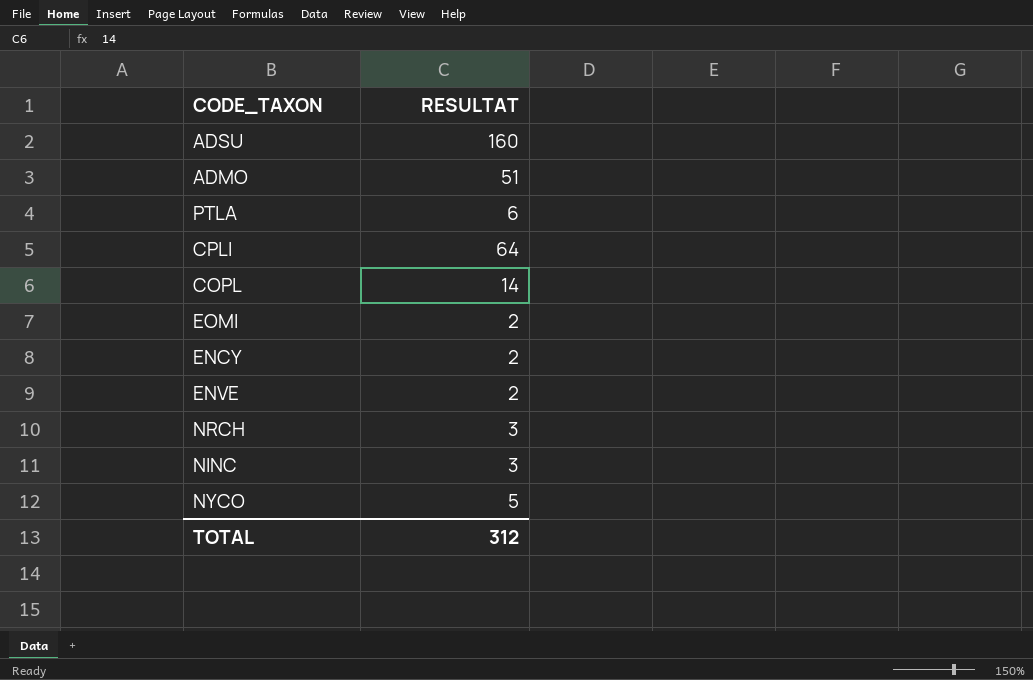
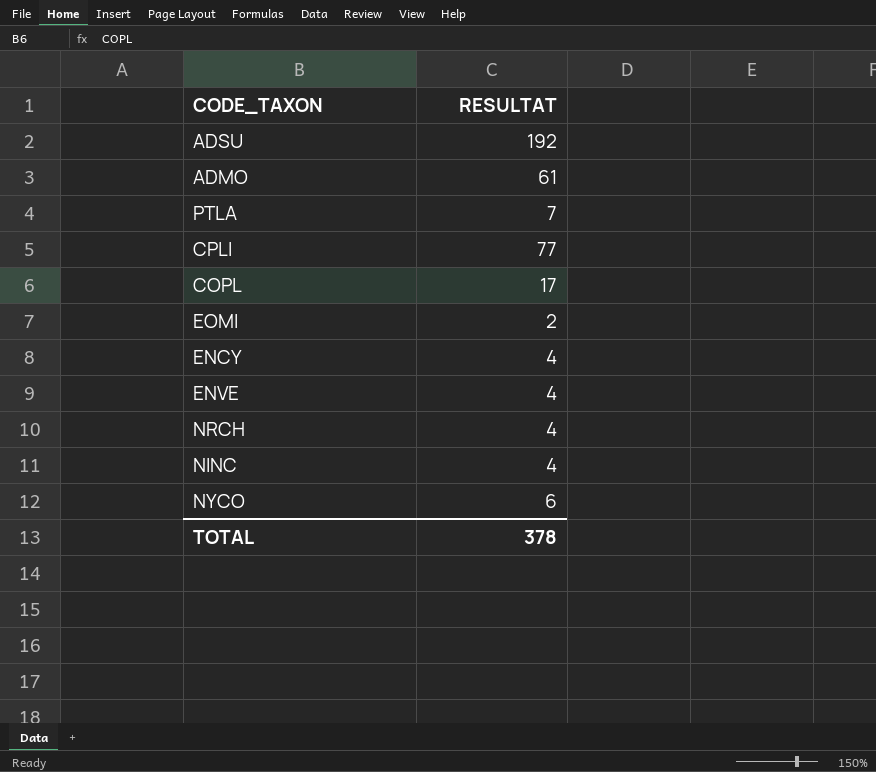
ADSU | RESULTAT: 160 -> 192
ADMO | RESULTAT: 51 -> 61
PTLA | RESULTAT: 6 -> 7
CPLI | RESULTAT: 64 -> 77
COPL | RESULTAT: 14 -> 17
ENCY | RESULTAT: 2 -> 4
ENVE | RESULTAT: 2 -> 4
NRCH | RESULTAT: 3 -> 4
NINC | RESULTAT: 3 -> 4
NYCO | RESULTAT: 5 -> 6
TOTAL | RESULTAT: 312 -> 378

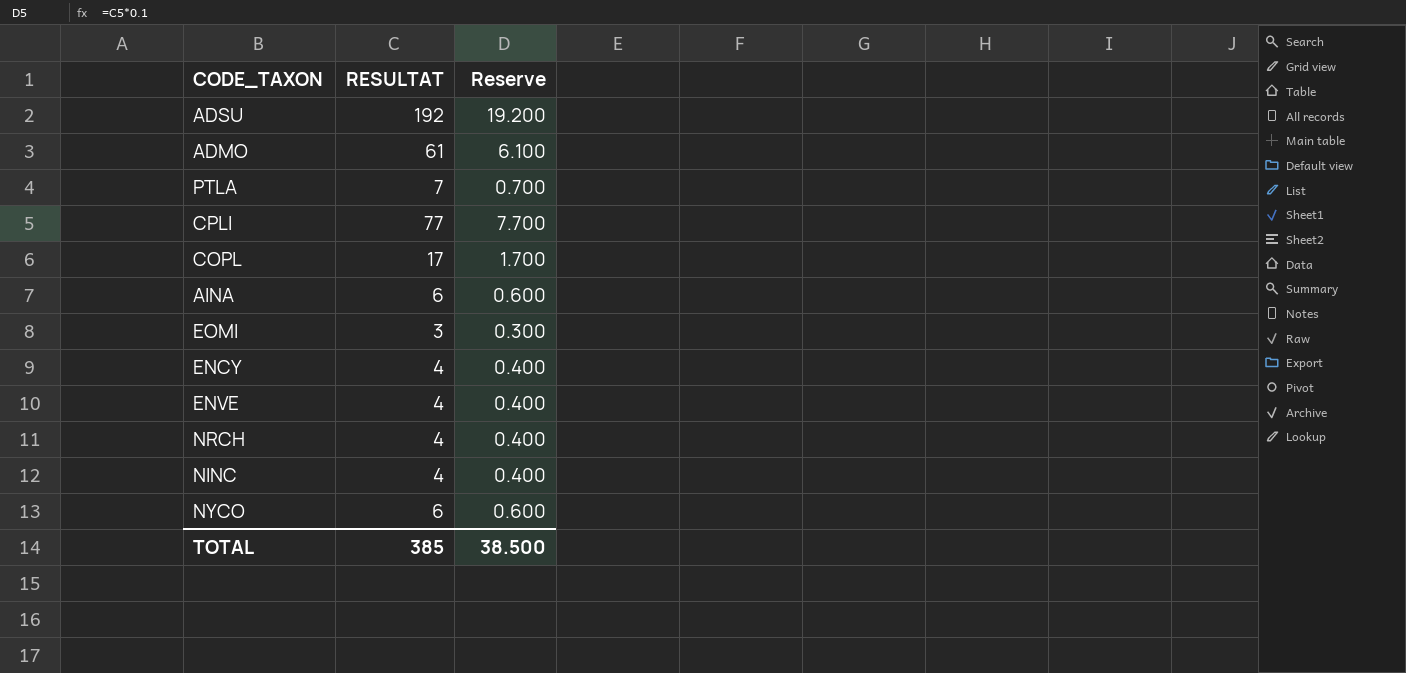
column Reserve | formula: none -> [RESULTAT] * 0.1
row AINA: none -> 6 | 0.600
EOMI | RESULTAT: 2 -> 3
TOTAL | RESULTAT: 378 -> 385

